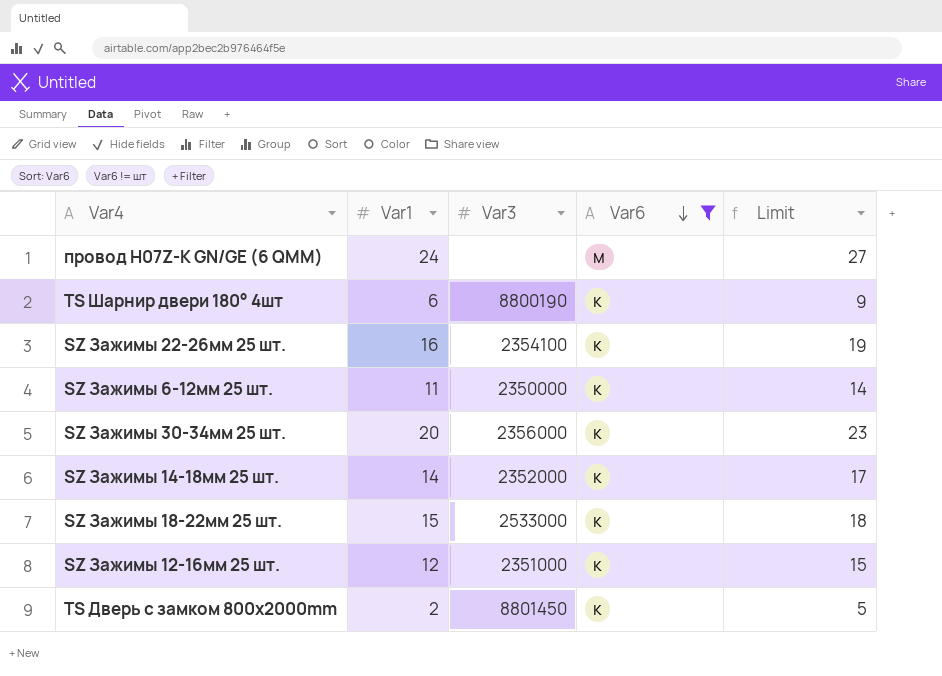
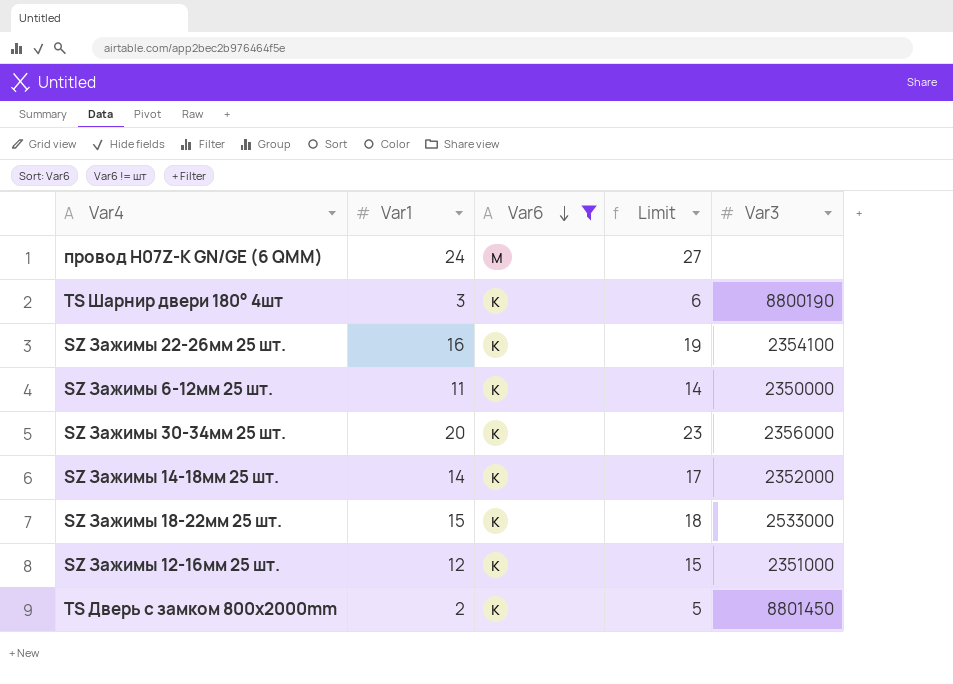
column Var3 | position: 3 -> 5
TS Шарнир двери 180° 4шт | Var1: 6 -> 3
TS Шарнир двери 180° 4шт | Limit: 9 -> 6

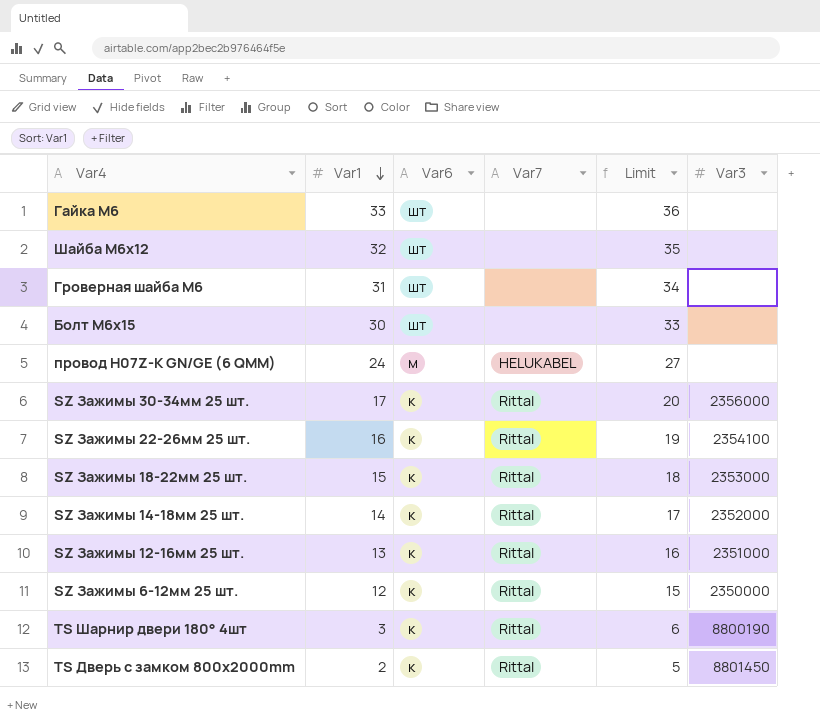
filter: Var6 != шт -> none
row order: Var6 descending -> Var1 descending
column Var7 | position: none -> 4
SZ Зажимы 30-34мм 25 шт. | Var1: 20 -> 17
SZ Зажимы 30-34мм 25 шт. | Limit: 23 -> 20
SZ Зажимы 18-22мм 25 шт. | Var3: 2533000 -> 2353000
SZ Зажимы 12-16мм 25 шт. | Var1: 12 -> 13
SZ Зажимы 12-16мм 25 шт. | Limit: 15 -> 16
SZ Зажимы 6-12мм 25 шт. | Var1: 11 -> 12
SZ Зажимы 6-12мм 25 шт. | Limit: 14 -> 15

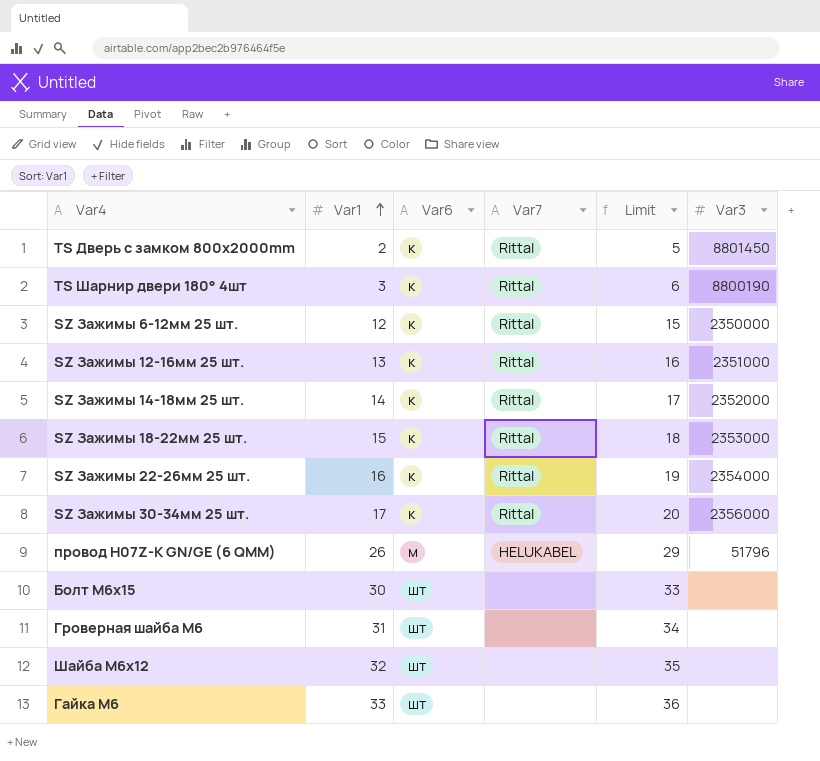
row order: Var1 descending -> Var1 ascending
SZ Зажимы 22-26мм 25 шт. | Var3: 2354100 -> 2354000
провод H07Z-K GN/GE (6 QMM) | Var1: 24 -> 26
провод H07Z-K GN/GE (6 QMM) | Limit: 27 -> 29
провод H07Z-K GN/GE (6 QMM) | Var3: none -> 51796

